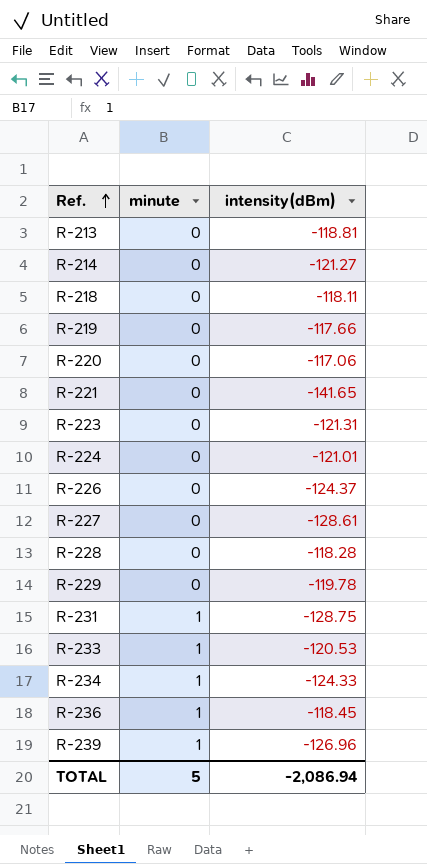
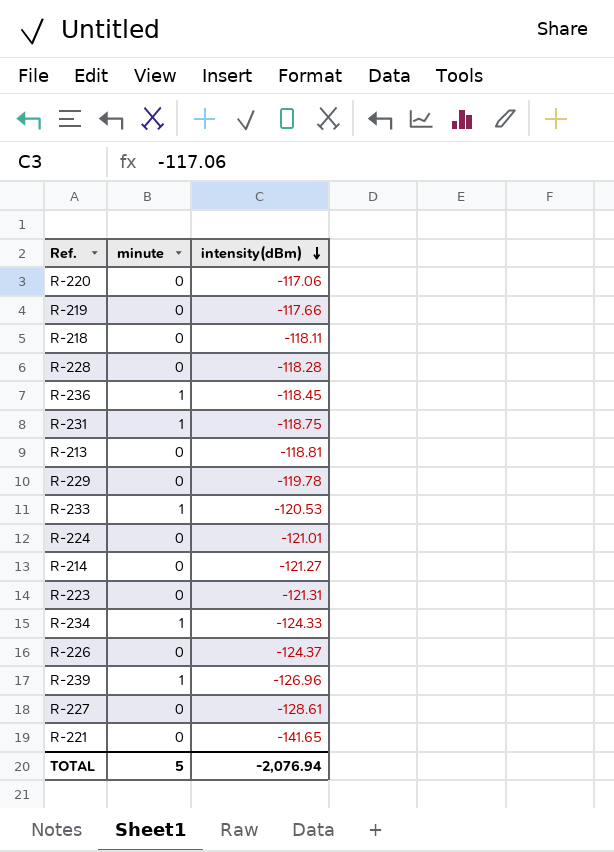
row order: Ref. ascending -> intensity(dBm) descending
R-231 | intensity(dBm): -128.75 -> -118.75
TOTAL | intensity(dBm): -2,086.94 -> -2,076.94

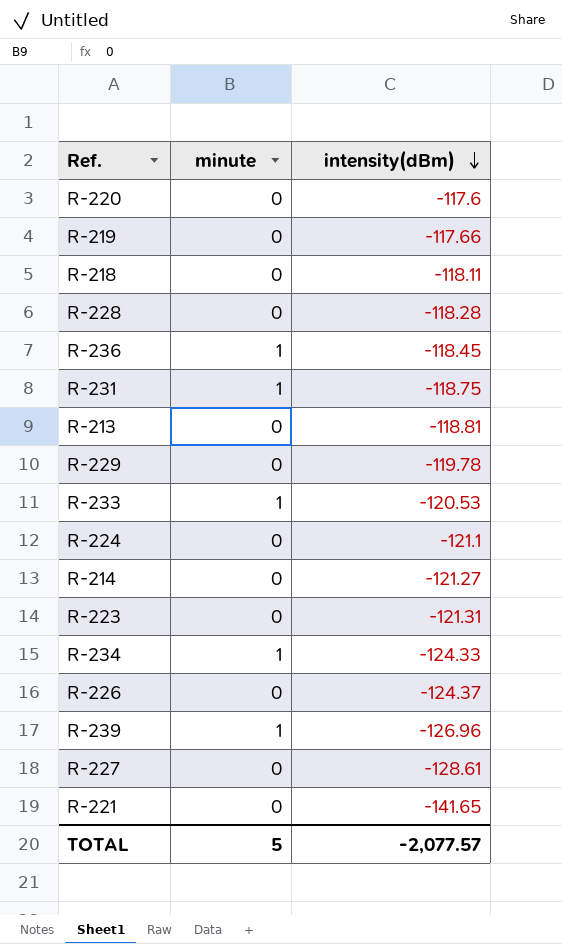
R-220 | intensity(dBm): -117.06 -> -117.6
R-224 | intensity(dBm): -121.01 -> -121.1
TOTAL | intensity(dBm): -2,076.94 -> -2,077.57

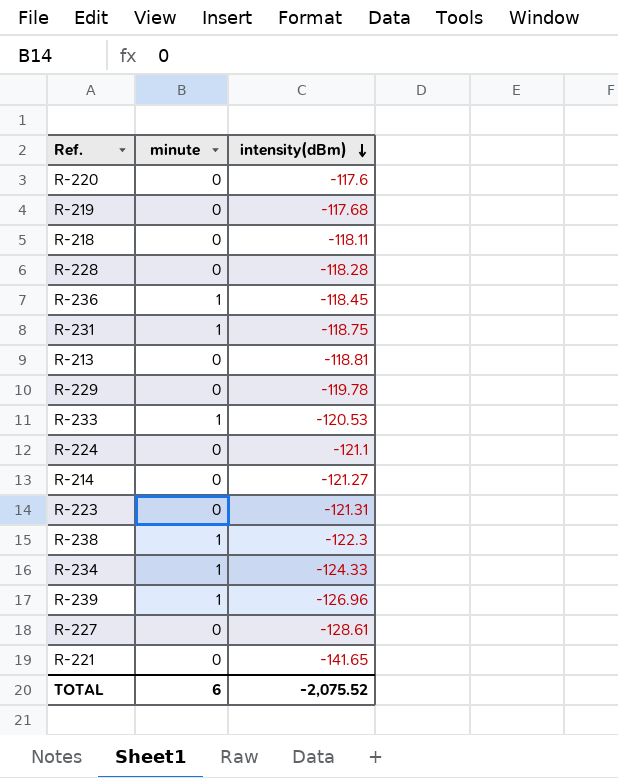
row R-226: 0 | -124.37 -> none
R-219 | intensity(dBm): -117.66 -> -117.68
row R-238: none -> 1 | -122.3
TOTAL | minute: 5 -> 6
TOTAL | intensity(dBm): -2,077.57 -> -2,075.52

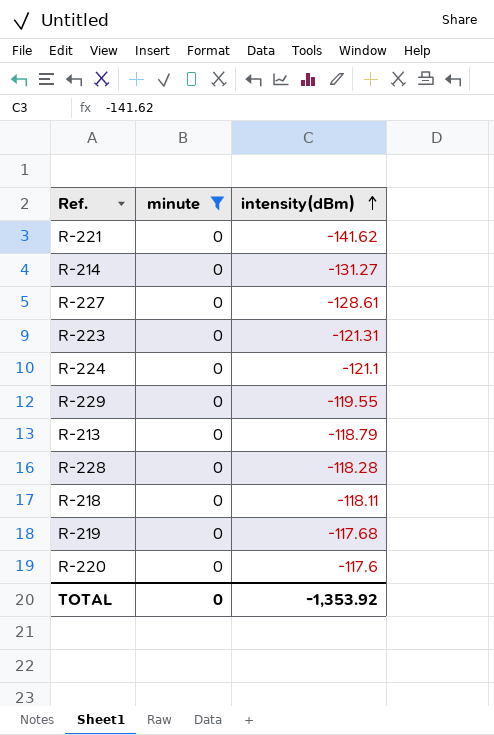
filter: none -> minute = 0
row order: intensity(dBm) descending -> intensity(dBm) ascending
R-221 | intensity(dBm): -141.65 -> -141.62
R-214 | intensity(dBm): -121.27 -> -131.27
R-229 | intensity(dBm): -119.78 -> -119.55
R-213 | intensity(dBm): -118.81 -> -118.79
TOTAL | minute: 6 -> 0
TOTAL | intensity(dBm): -2,075.52 -> -1,353.92

